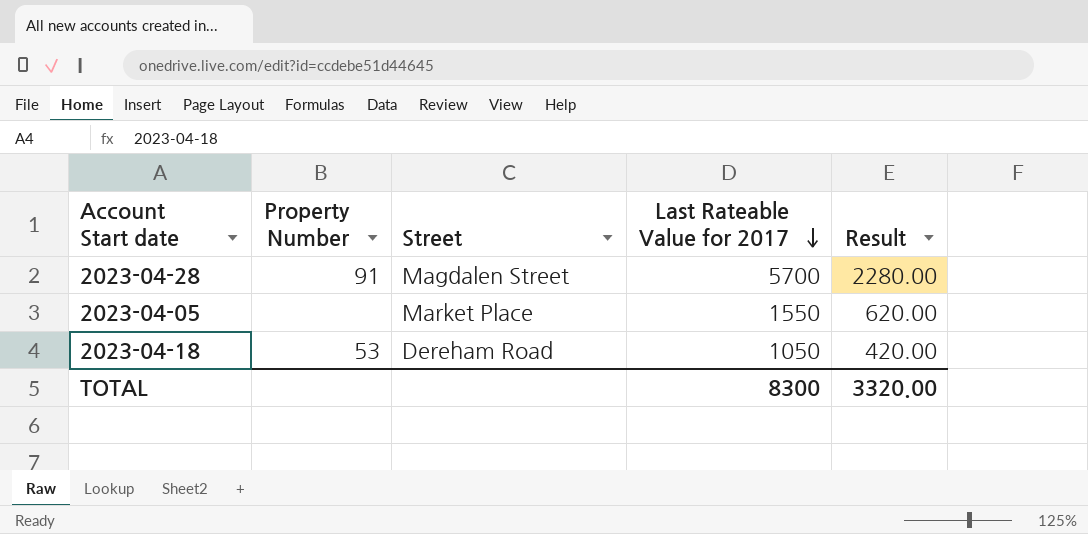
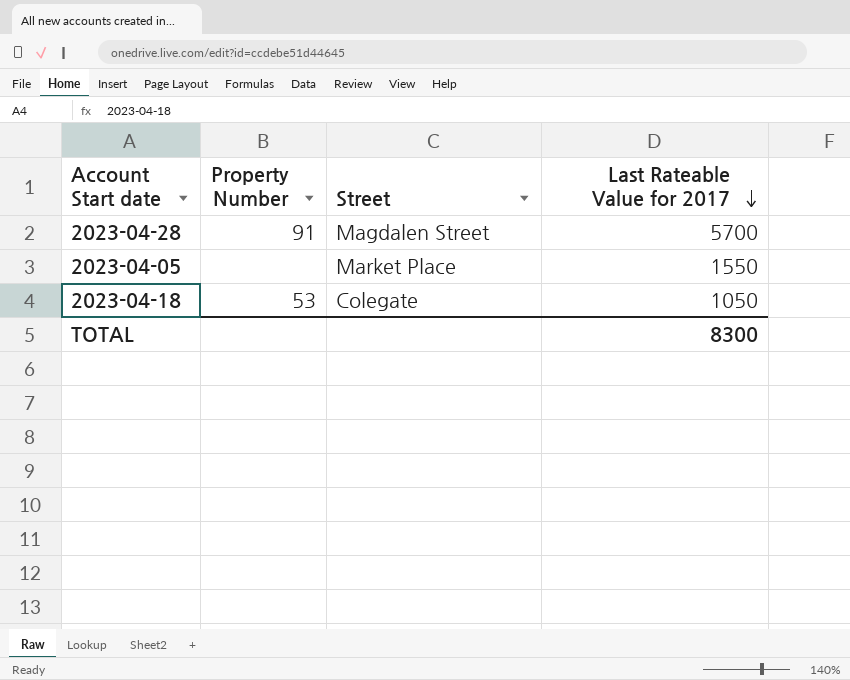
column Result | formula: [Last Rateable Value for 2017] * 0.4 -> none
2023-04-18 | Street: Dereham Road -> Colegate

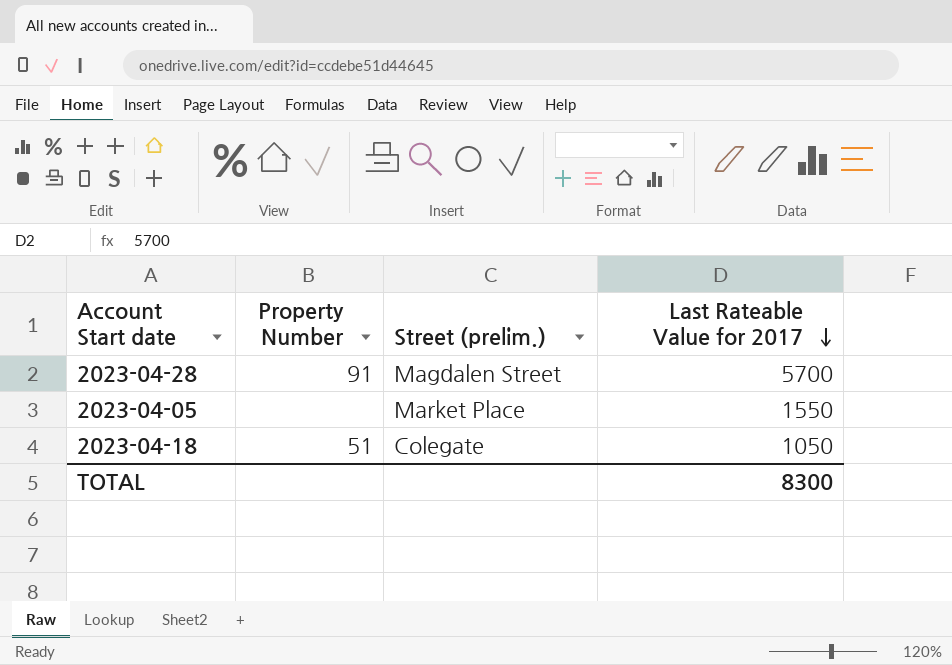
column name: Street -> Street (prelim.)
2023-04-18 | Property Number: 53 -> 51

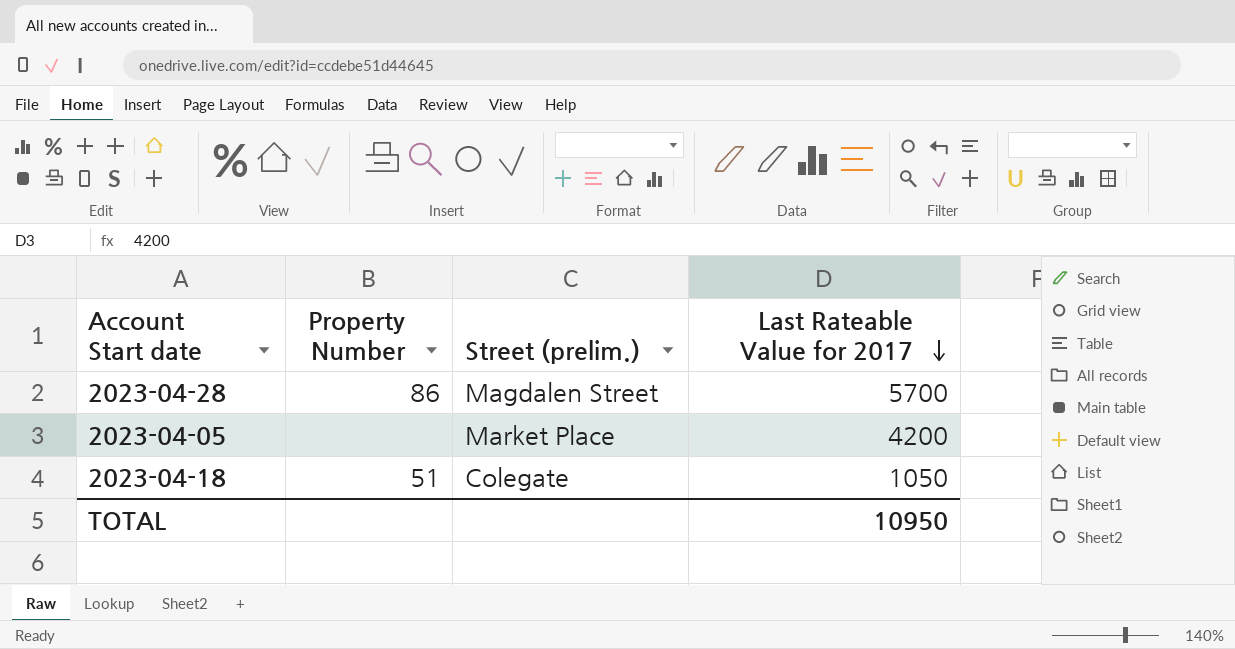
2023-04-28 | Property Number: 91 -> 86
2023-04-05 | Last Rateable Value for 2017: 1550 -> 4200
TOTAL | Last Rateable Value for 2017: 8300 -> 10950

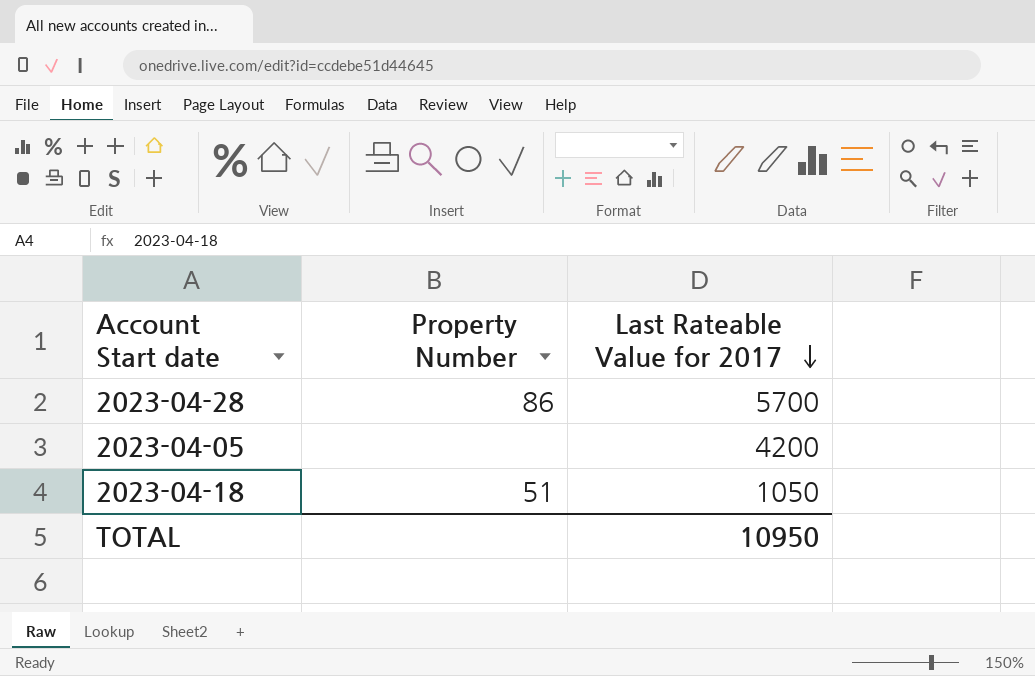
column Street (prelim.) | position: 3 -> none

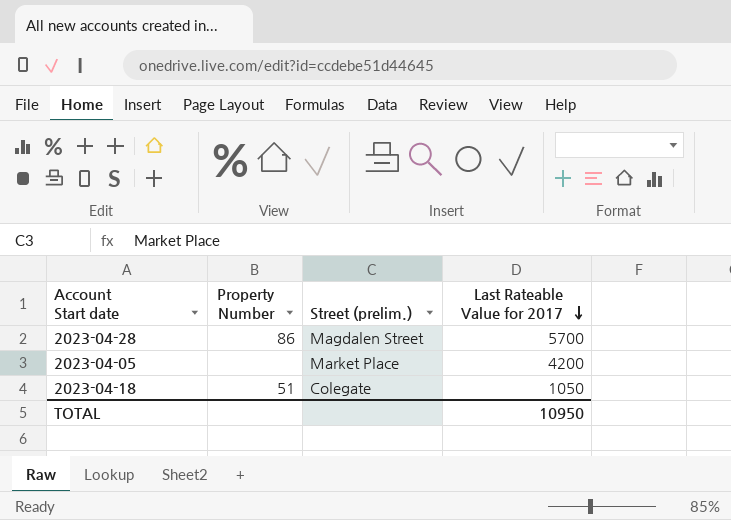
column Street (prelim.) | position: none -> 3

